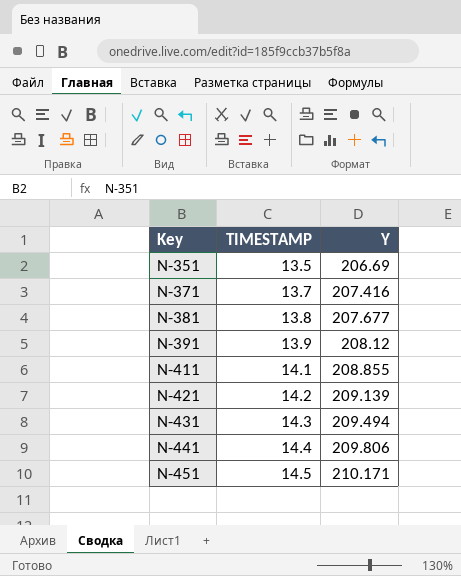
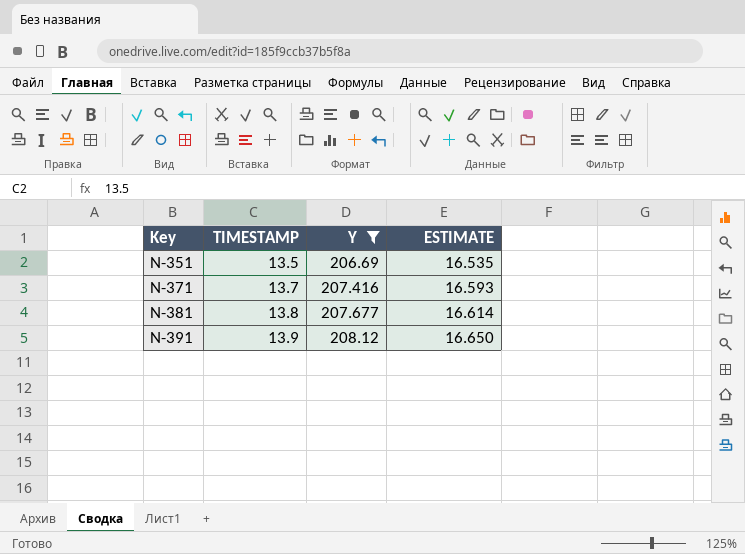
filter: none -> Y <= 208.12
column ESTIMATE | formula: none -> [Y] * 0.08

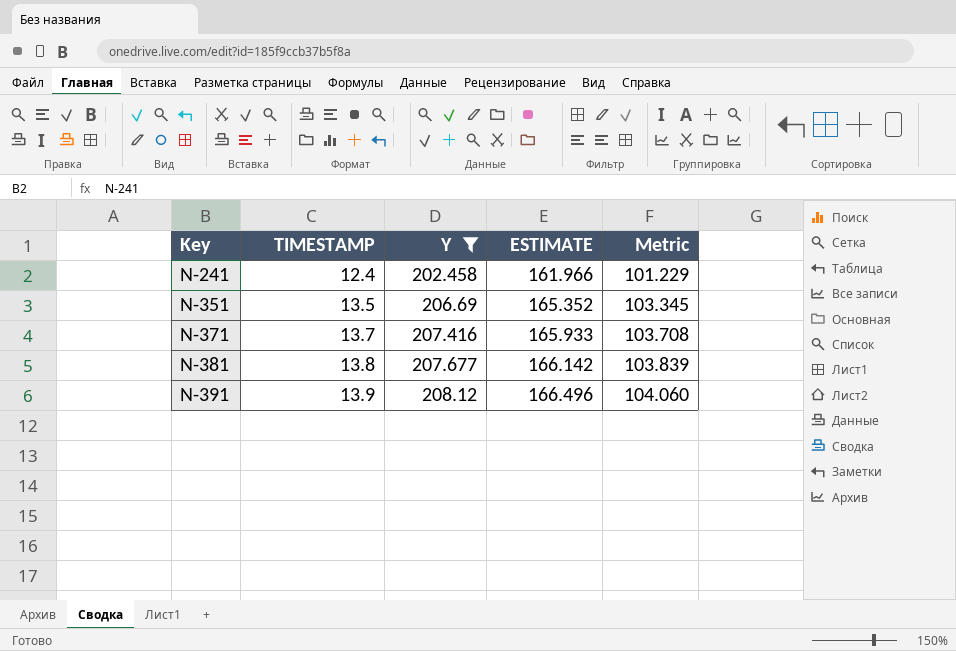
column ESTIMATE | formula: [Y] * 0.08 -> [Y] * 0.8
column Metric | formula: none -> [Y] * 0.5
row N-241: none -> 12.4 | 202.458 | 161.966 | 101.229

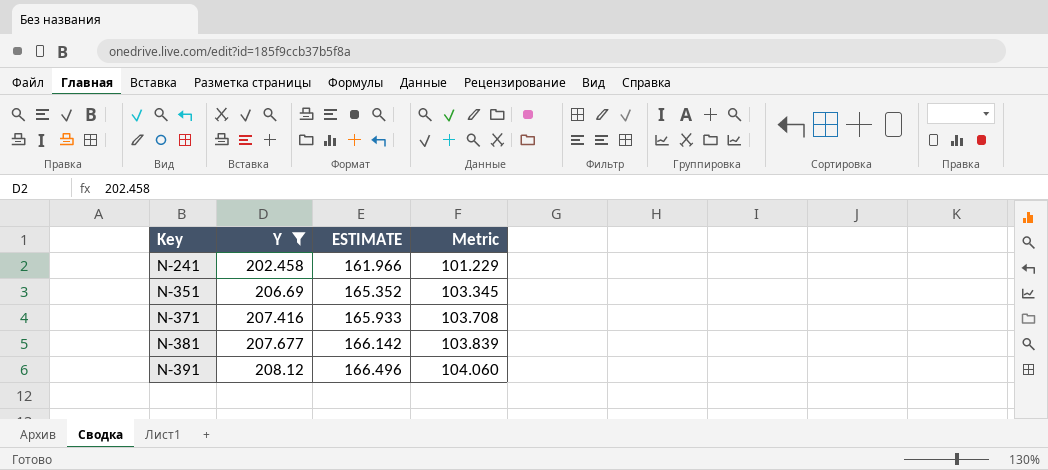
column TIMESTAMP | position: 2 -> none

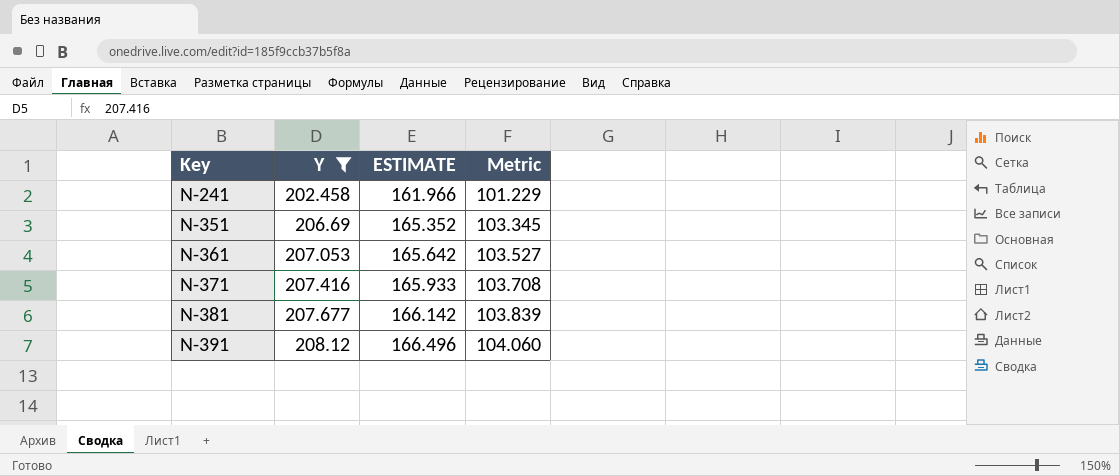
row N-361: none -> 207.053 | 165.642 | 103.527

